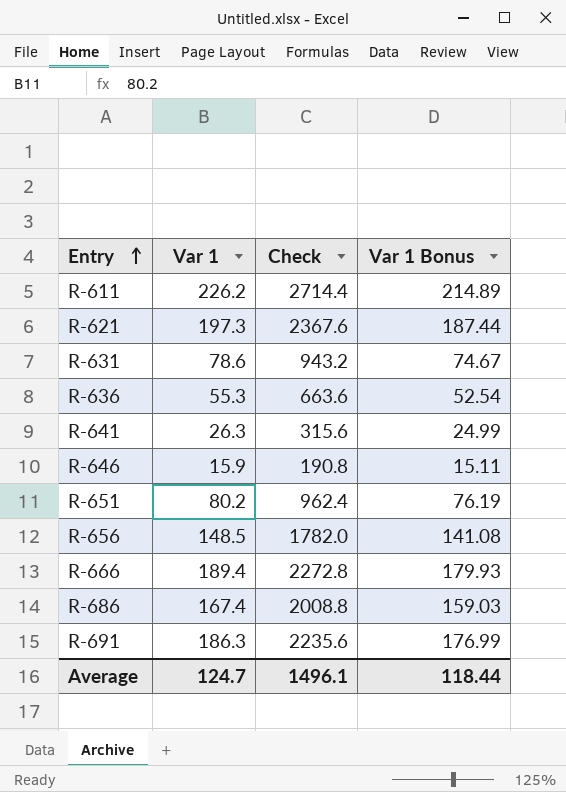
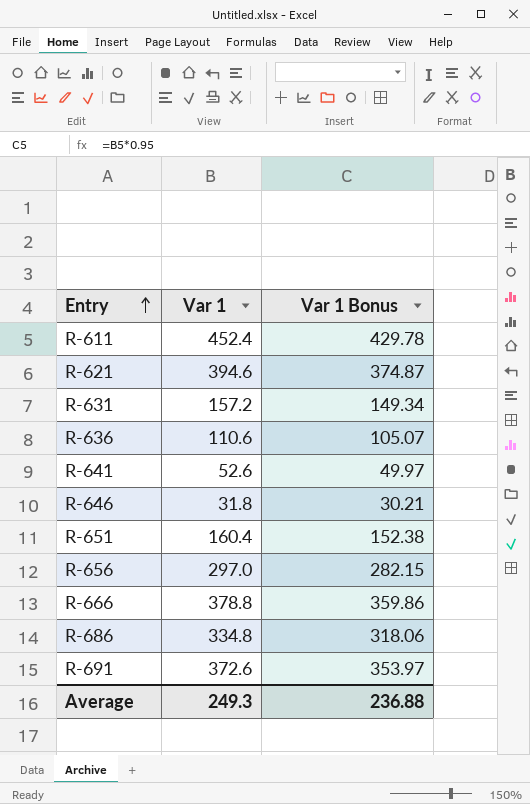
column Check | formula: [Var 1] * 12 -> none
R-611 | Var 1: 226.2 -> 452.4
R-611 | Var 1 Bonus: 214.89 -> 429.78
R-621 | Var 1: 197.3 -> 394.6
R-621 | Var 1 Bonus: 187.44 -> 374.87
R-631 | Var 1: 78.6 -> 157.2
R-631 | Var 1 Bonus: 74.67 -> 149.34
R-636 | Var 1: 55.3 -> 110.6
R-636 | Var 1 Bonus: 52.54 -> 105.07
R-641 | Var 1: 26.3 -> 52.6
R-641 | Var 1 Bonus: 24.99 -> 49.97
R-646 | Var 1: 15.9 -> 31.8
R-646 | Var 1 Bonus: 15.11 -> 30.21
R-651 | Var 1: 80.2 -> 160.4
R-651 | Var 1 Bonus: 76.19 -> 152.38
R-656 | Var 1: 148.5 -> 297.0
R-656 | Var 1 Bonus: 141.08 -> 282.15
R-666 | Var 1: 189.4 -> 378.8
R-666 | Var 1 Bonus: 179.93 -> 359.86
R-686 | Var 1: 167.4 -> 334.8
R-686 | Var 1 Bonus: 159.03 -> 318.06
R-691 | Var 1: 186.3 -> 372.6
R-691 | Var 1 Bonus: 176.99 -> 353.97
Average | Var 1: 124.7 -> 249.3
Average | Var 1 Bonus: 118.44 -> 236.88

